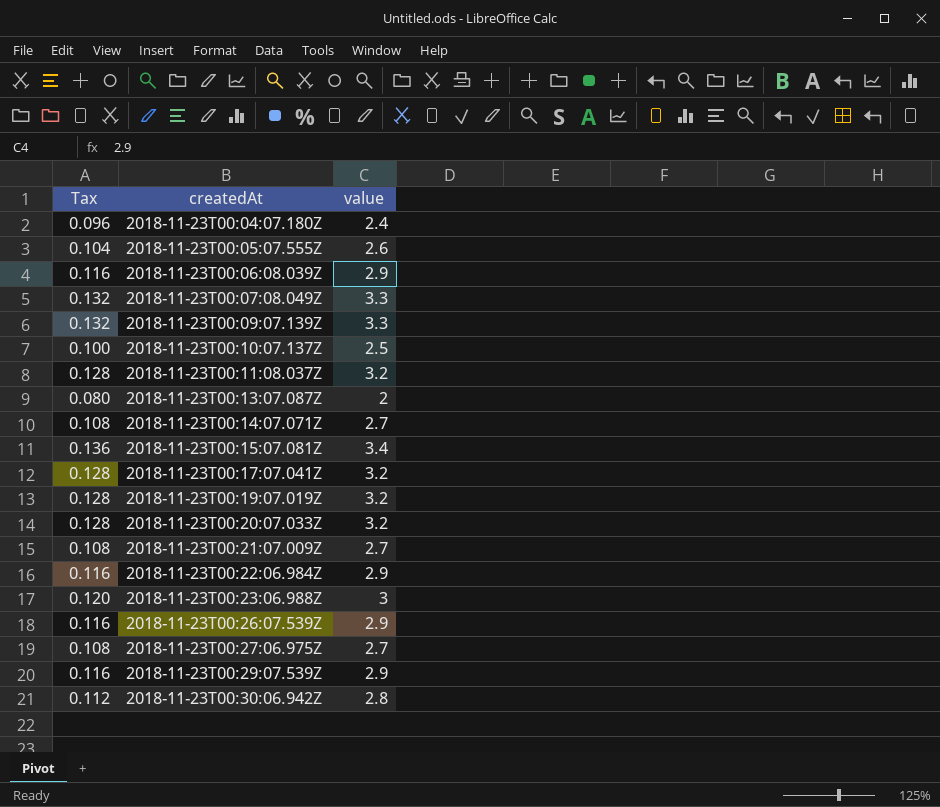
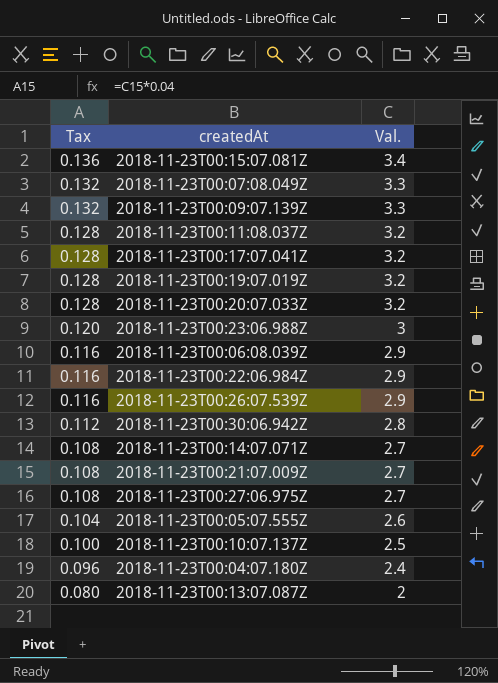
row order: createdAt ascending -> Tax descending
column name: value -> Val.
row 2018-11-23T00:29:07.539Z: 0.116 | 2.9 -> none

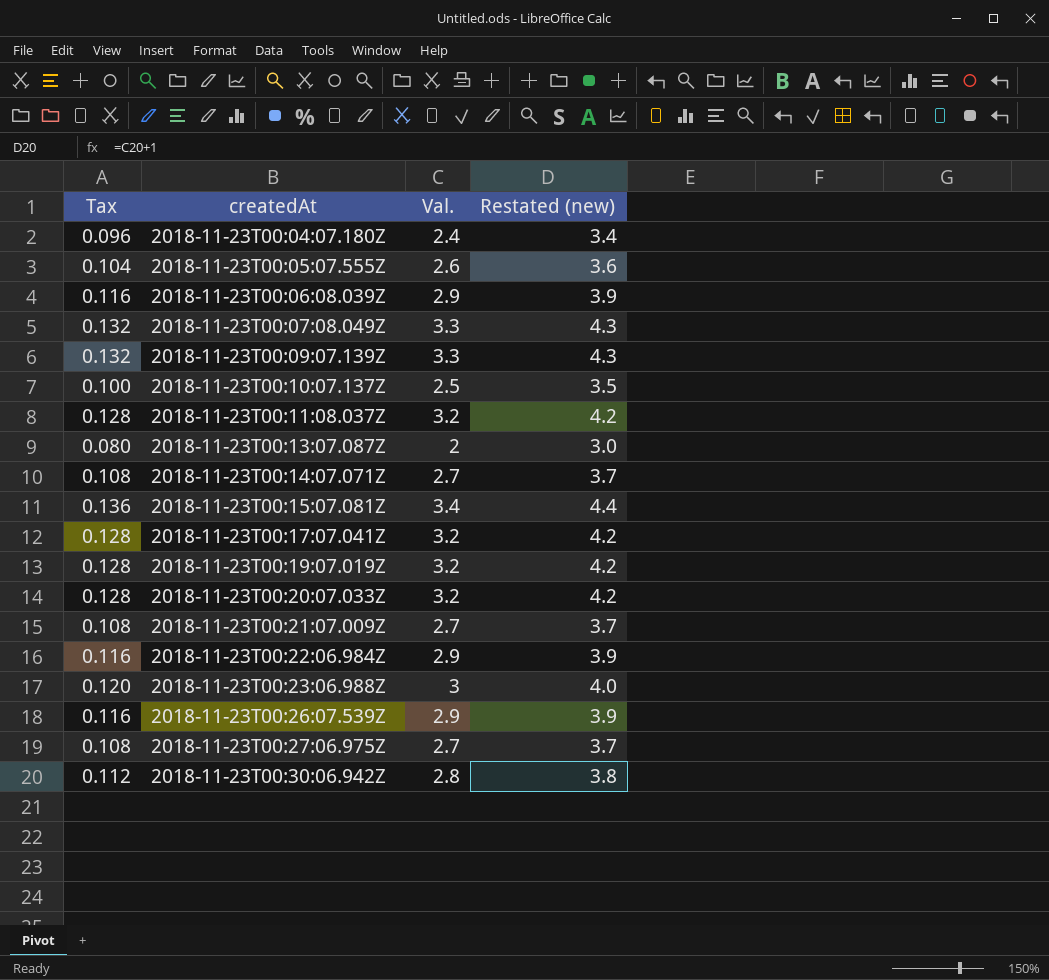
row order: Tax descending -> createdAt ascending
column Restated (new) | formula: none -> [Val.] + 1

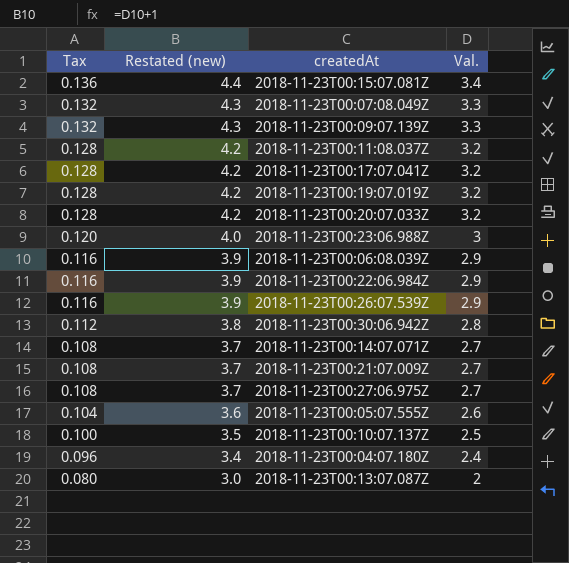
row order: createdAt ascending -> Tax descending
column Restated (new) | position: 4 -> 2

